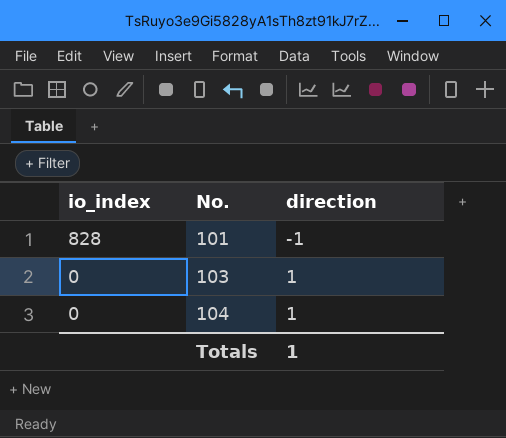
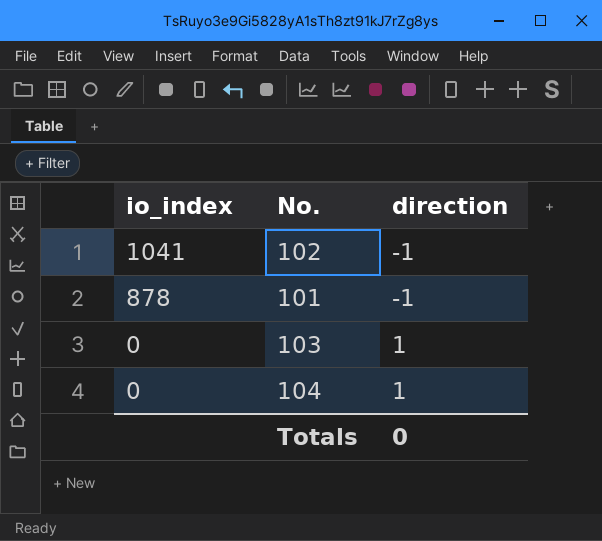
row 102: none -> 1041 | -1
101 | io_index: 828 -> 878
Totals | direction: 1 -> 0

